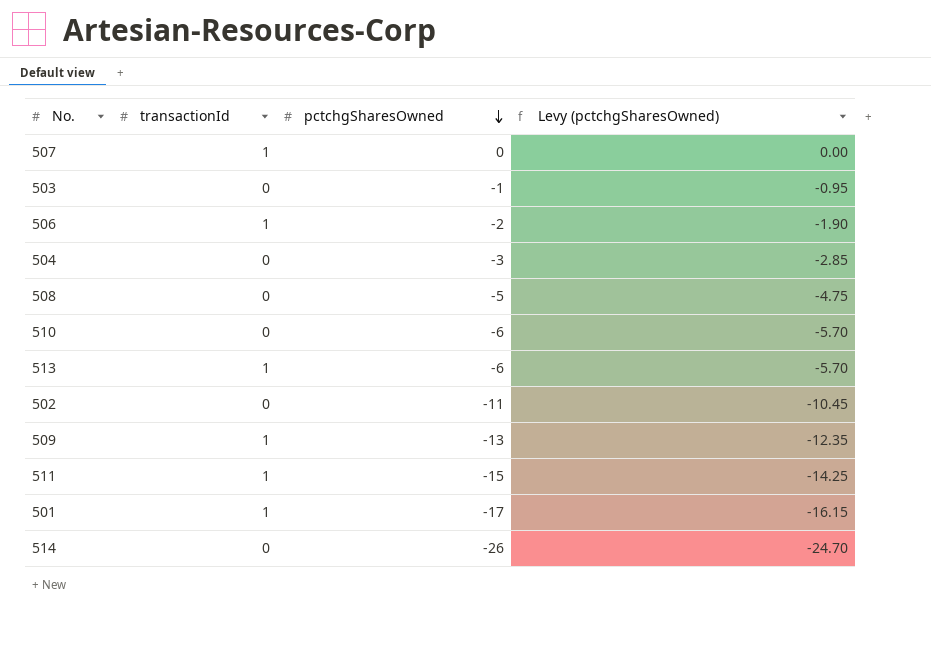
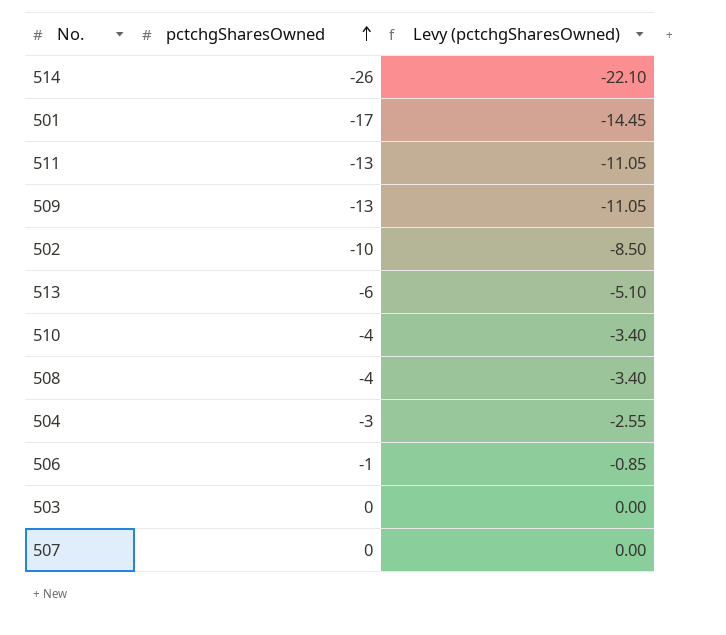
row order: pctchgSharesOwned descending -> pctchgSharesOwned ascending
column transactionId | position: 2 -> none
column Levy (pctchgSharesOwned) | formula: [pctchgSharesOwned] * 0.95 -> [pctchgSharesOwned] * 0.85
511 | pctchgSharesOwned: -15 -> -13
502 | pctchgSharesOwned: -11 -> -10
510 | pctchgSharesOwned: -6 -> -4
508 | pctchgSharesOwned: -5 -> -4
506 | pctchgSharesOwned: -2 -> -1
503 | pctchgSharesOwned: -1 -> 0

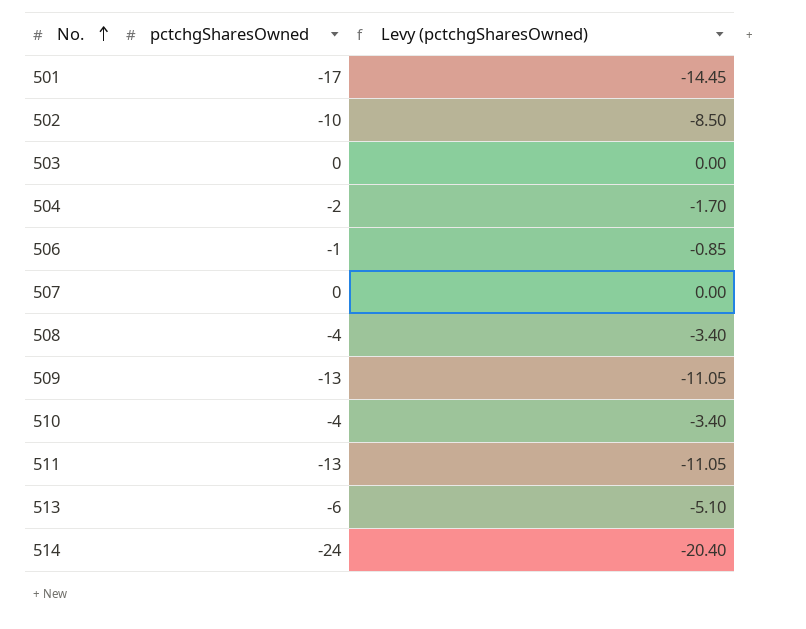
row order: pctchgSharesOwned ascending -> No. ascending
504 | pctchgSharesOwned: -3 -> -2
504 | Levy (pctchgSharesOwned): -2.55 -> -1.70
514 | pctchgSharesOwned: -26 -> -24
514 | Levy (pctchgSharesOwned): -22.10 -> -20.40

